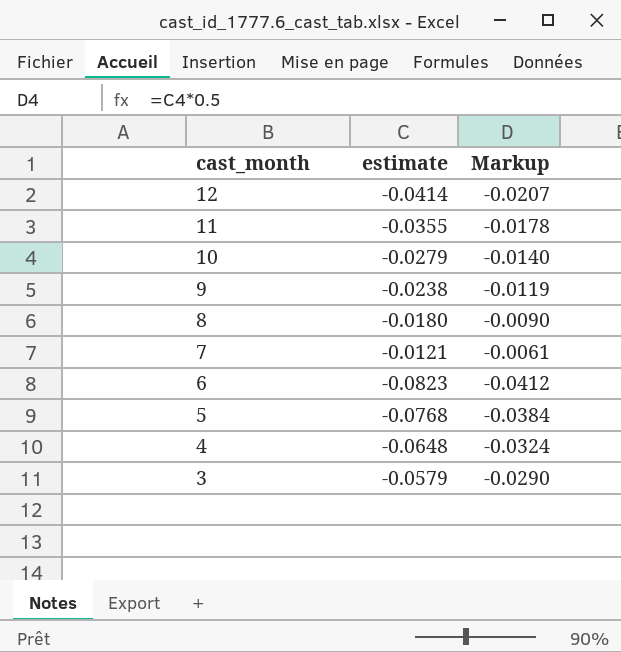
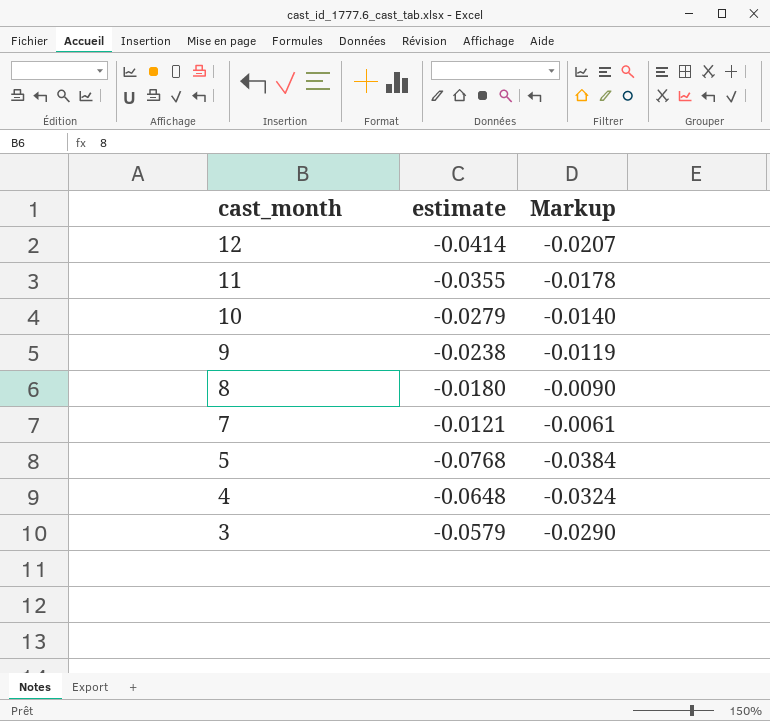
row 6: -0.0823 | -0.0412 -> none

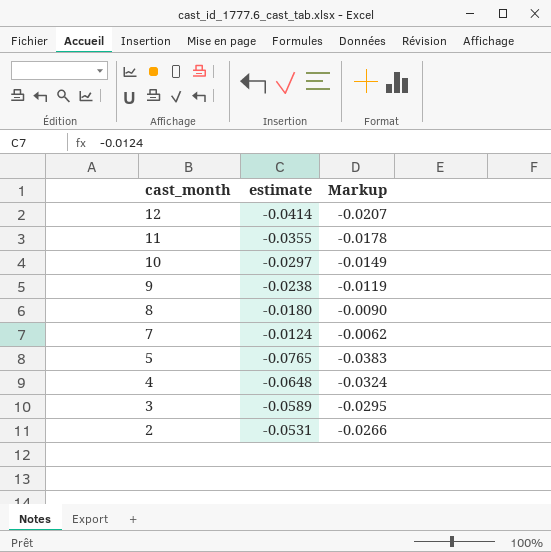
10 | estimate: -0.0279 -> -0.0297
10 | Markup: -0.0140 -> -0.0149
7 | estimate: -0.0121 -> -0.0124
7 | Markup: -0.0061 -> -0.0062
5 | estimate: -0.0768 -> -0.0765
5 | Markup: -0.0384 -> -0.0383
3 | estimate: -0.0579 -> -0.0589
3 | Markup: -0.0290 -> -0.0295
row 2: none -> -0.0531 | -0.0266

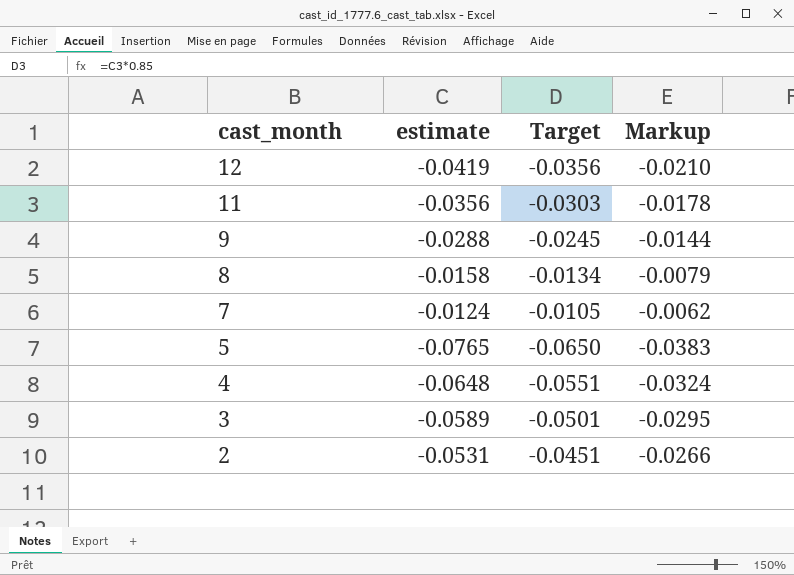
column Target | formula: none -> [estimate] * 0.85
row 10: -0.0297 | -0.0149 -> none
12 | estimate: -0.0414 -> -0.0419
12 | Markup: -0.0207 -> -0.0210
11 | estimate: -0.0355 -> -0.0356
9 | estimate: -0.0238 -> -0.0288
9 | Markup: -0.0119 -> -0.0144
8 | estimate: -0.0180 -> -0.0158
8 | Markup: -0.0090 -> -0.0079

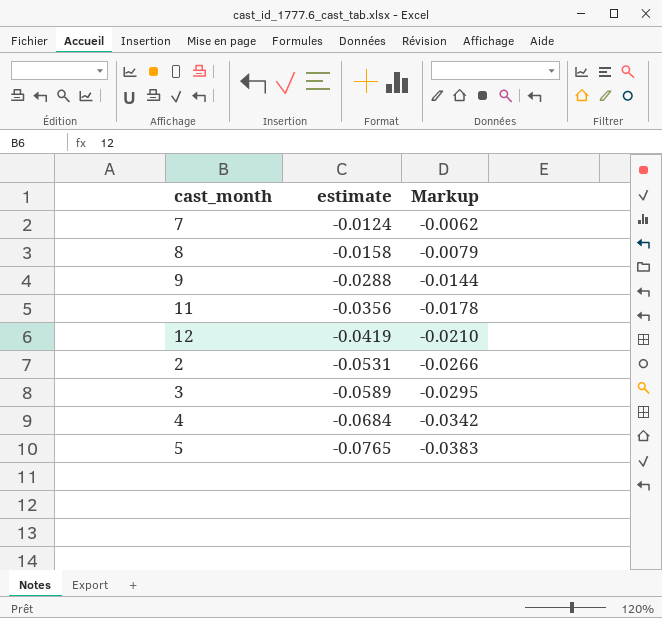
row order: cast_month descending -> estimate descending
column Target | formula: [estimate] * 0.85 -> none
4 | estimate: -0.0648 -> -0.0684
4 | Markup: -0.0324 -> -0.0342

